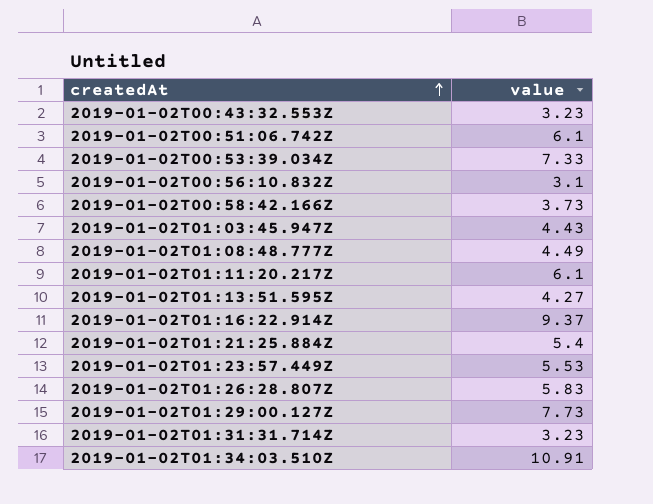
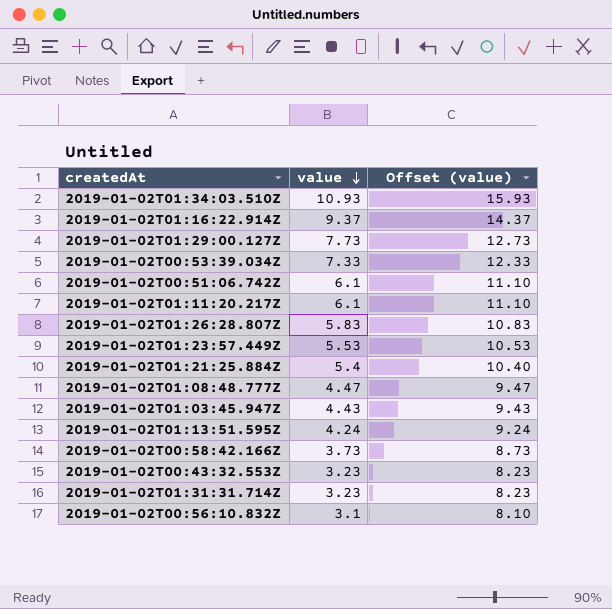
row order: createdAt ascending -> value descending
column Offset (value) | formula: none -> [value] + 5
2019-01-02T01:34:03.510Z | value: 10.91 -> 10.93
2019-01-02T01:08:48.777Z | value: 4.49 -> 4.47
2019-01-02T01:13:51.595Z | value: 4.27 -> 4.24

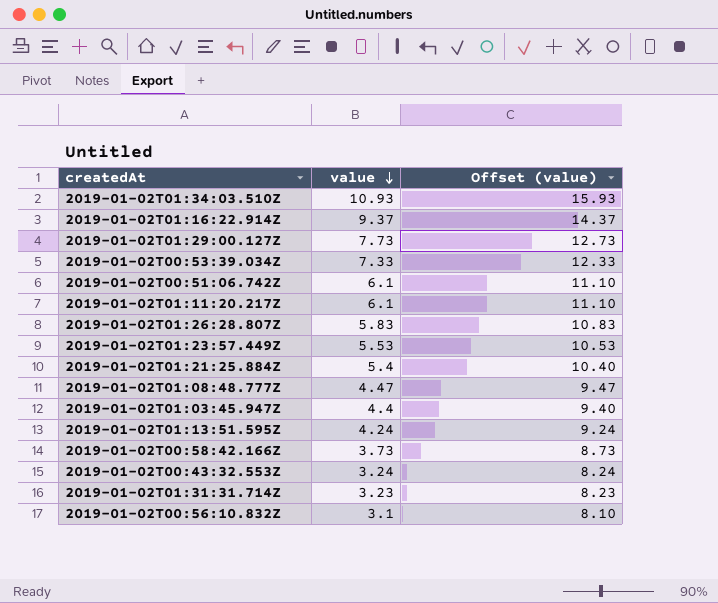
2019-01-02T01:03:45.947Z | value: 4.43 -> 4.4
2019-01-02T01:03:45.947Z | Offset (value): 9.43 -> 9.40
2019-01-02T00:43:32.553Z | value: 3.23 -> 3.24
2019-01-02T00:43:32.553Z | Offset (value): 8.23 -> 8.24

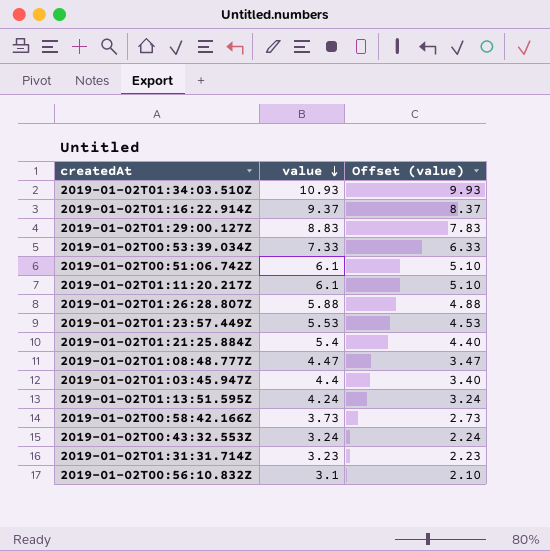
column Offset (value) | formula: [value] + 5 -> [value] - 1
2019-01-02T01:29:00.127Z | value: 7.73 -> 8.83
2019-01-02T01:26:28.807Z | value: 5.83 -> 5.88

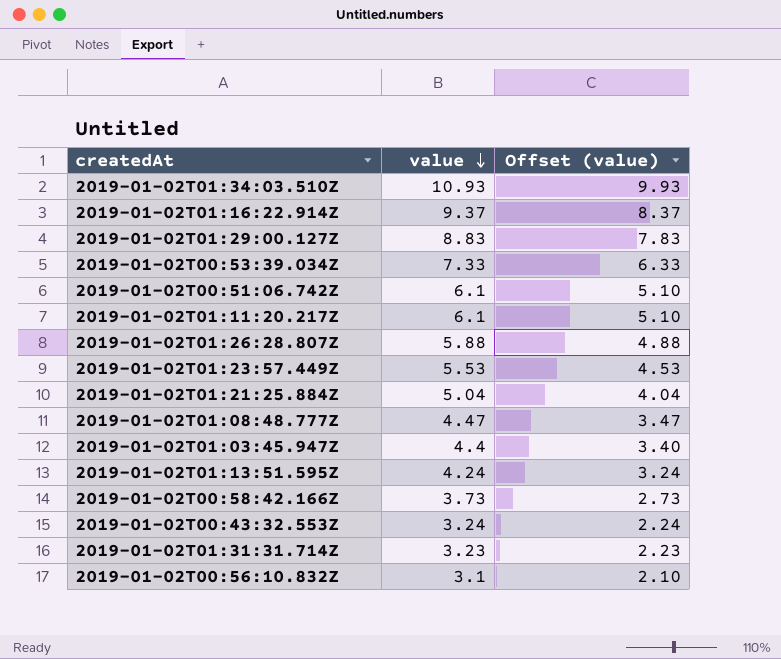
2019-01-02T01:21:25.884Z | value: 5.4 -> 5.04
2019-01-02T01:21:25.884Z | Offset (value): 4.40 -> 4.04

